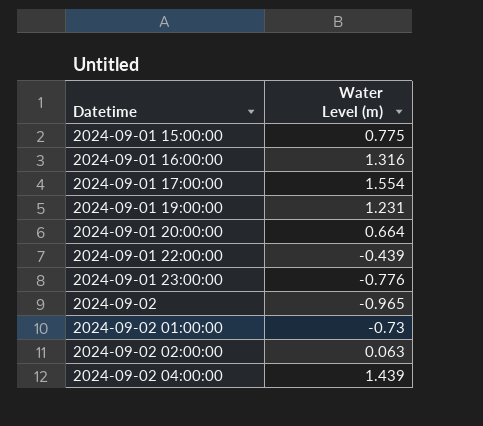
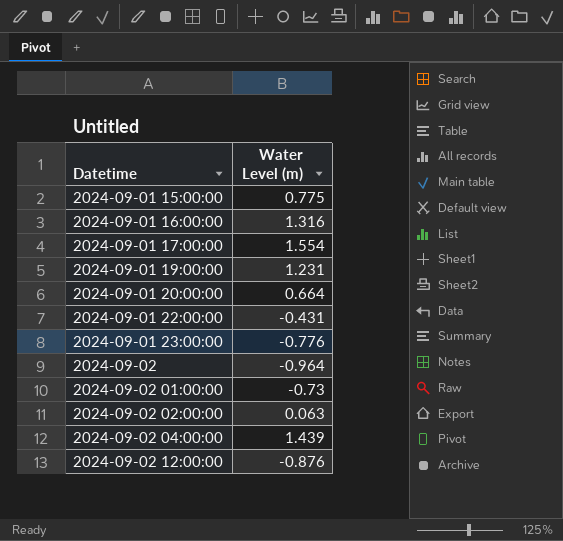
2024-09-01 22:00:00 | Water Level (m): -0.439 -> -0.431
2024-09-02 | Water Level (m): -0.965 -> -0.964
row 2024-09-02 12:00:00: none -> -0.876

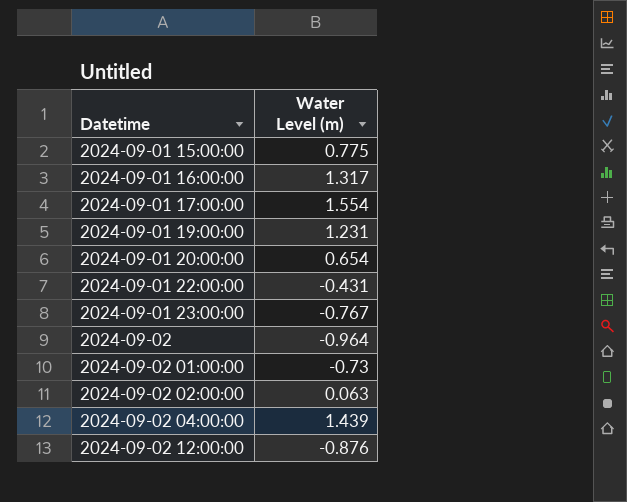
2024-09-01 16:00:00 | Water Level (m): 1.316 -> 1.317
2024-09-01 20:00:00 | Water Level (m): 0.664 -> 0.654
2024-09-01 23:00:00 | Water Level (m): -0.776 -> -0.767

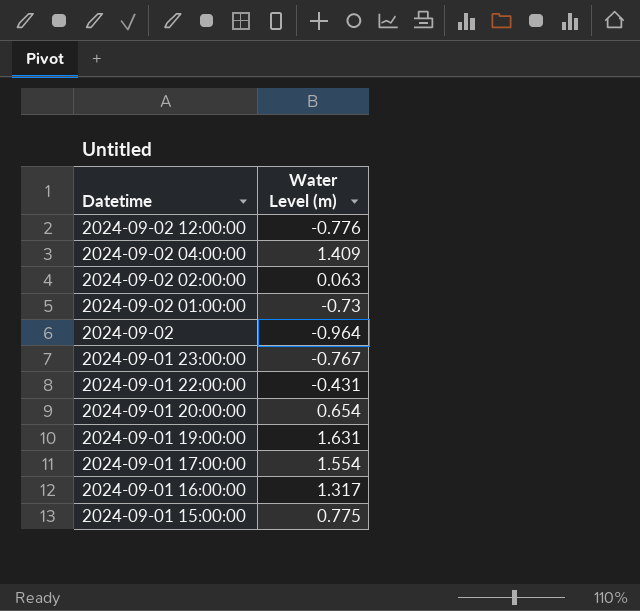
row order: Datetime ascending -> Datetime descending
2024-09-02 12:00:00 | Water Level (m): -0.876 -> -0.776
2024-09-02 04:00:00 | Water Level (m): 1.439 -> 1.409
2024-09-01 19:00:00 | Water Level (m): 1.231 -> 1.631

